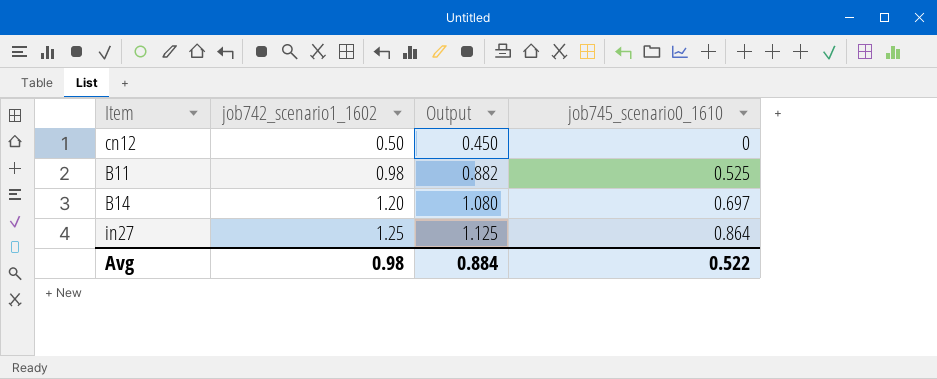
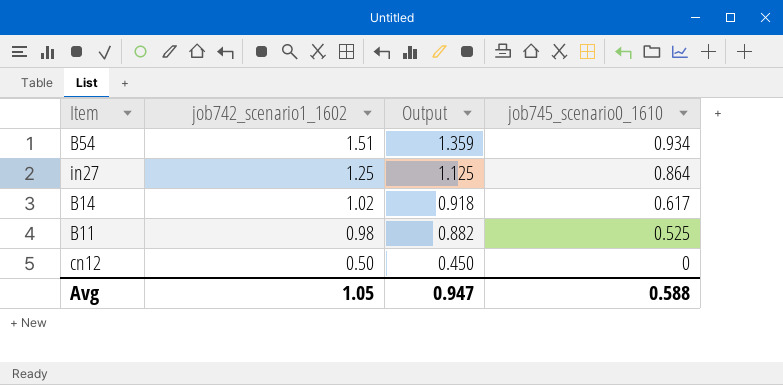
row order: job742_scenario1_1602 ascending -> job742_scenario1_1602 descending
row B54: none -> 1.51 | 1.359 | 0.934
B14 | job742_scenario1_1602: 1.20 -> 1.02
B14 | Output: 1.080 -> 0.918
B14 | job745_scenario0_1610: 0.697 -> 0.617
Avg | job742_scenario1_1602: 0.98 -> 1.05
Avg | Output: 0.884 -> 0.947
Avg | job745_scenario0_1610: 0.522 -> 0.588

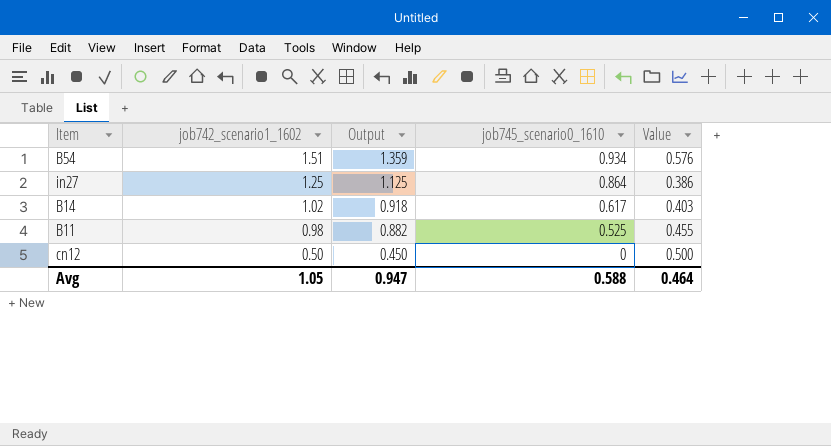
column Value | formula: none -> [job742_scenario1_1602] - [job745_scenario0_1610]

